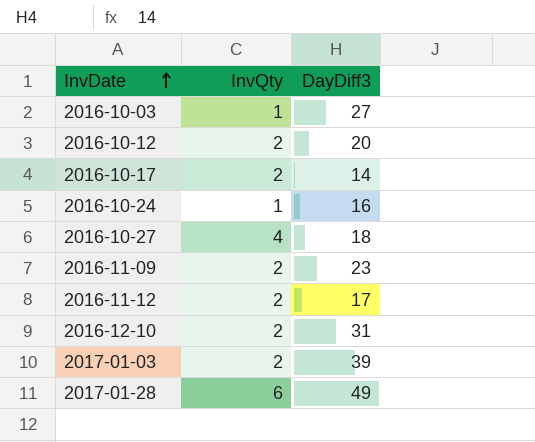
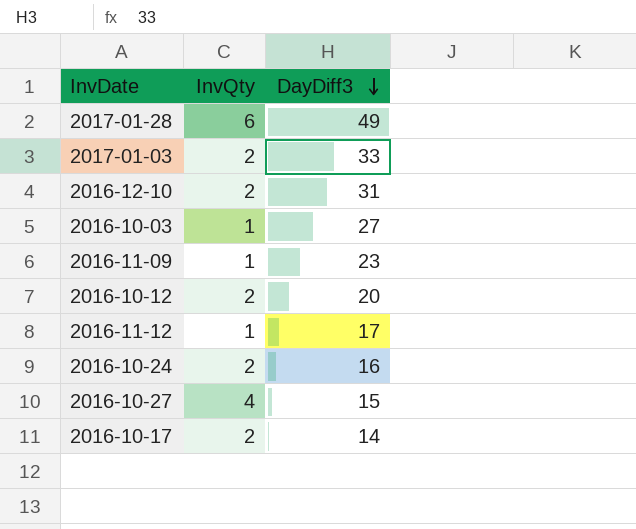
row order: InvDate ascending -> DayDiff3 descending
2017-01-03 | DayDiff3: 39 -> 33
2016-11-09 | InvQty: 2 -> 1
2016-11-12 | InvQty: 2 -> 1
2016-10-24 | InvQty: 1 -> 2
2016-10-27 | DayDiff3: 18 -> 15

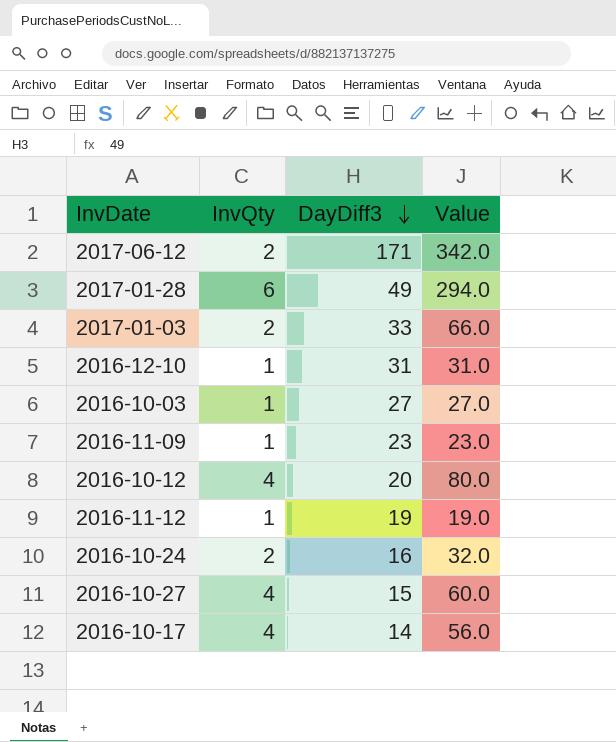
column Value | formula: none -> [InvQty] * [DayDiff3]
row 2017-06-12: none -> 2 | 171 | 342.0
2016-12-10 | InvQty: 2 -> 1
2016-10-12 | InvQty: 2 -> 4
2016-11-12 | DayDiff3: 17 -> 19
2016-10-17 | InvQty: 2 -> 4

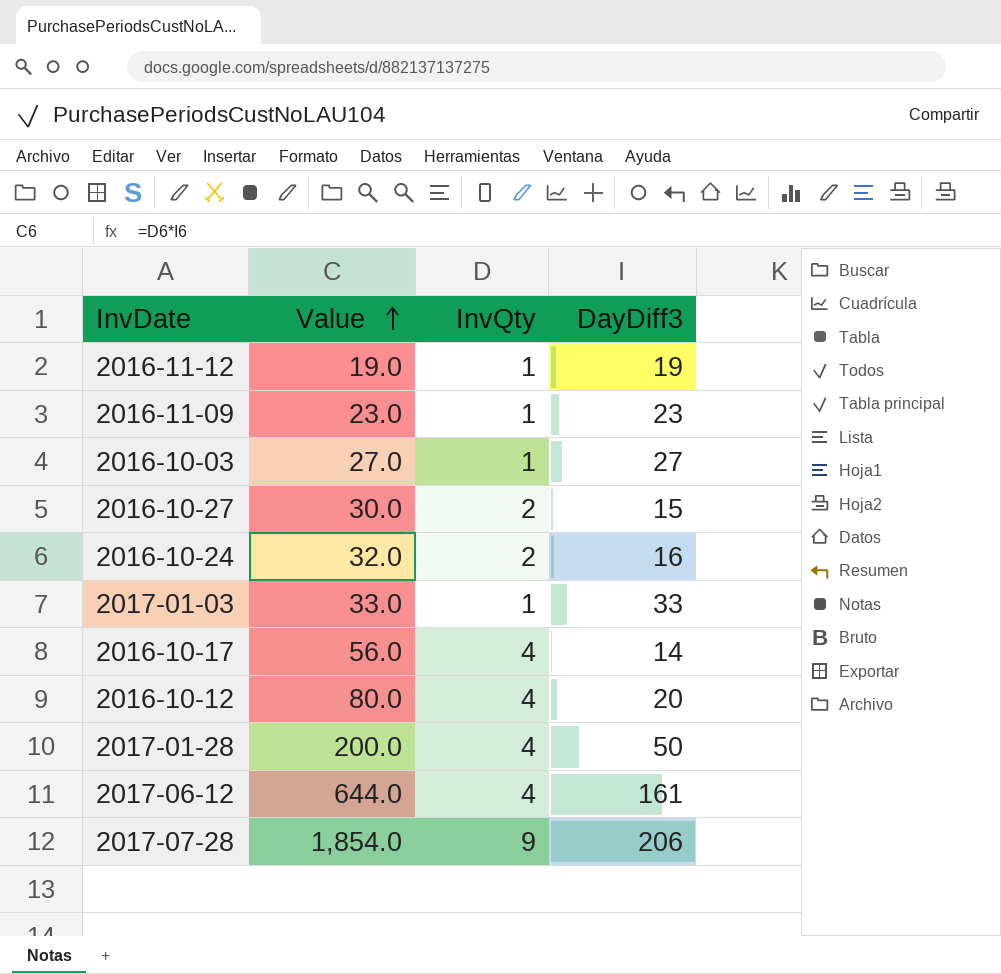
row order: DayDiff3 descending -> Value ascending
column Value | position: 4 -> 2
row 2016-12-10: 1 | 31 | 31.0 -> none
2016-10-27 | Value: 60.0 -> 30.0
2016-10-27 | InvQty: 4 -> 2
2017-01-03 | Value: 66.0 -> 33.0
2017-01-03 | InvQty: 2 -> 1
2017-01-28 | Value: 294.0 -> 200.0
2017-01-28 | InvQty: 6 -> 4
2017-01-28 | DayDiff3: 49 -> 50
2017-06-12 | Value: 342.0 -> 644.0
2017-06-12 | InvQty: 2 -> 4
2017-06-12 | DayDiff3: 171 -> 161
row 2017-07-28: none -> 1,854.0 | 9 | 206

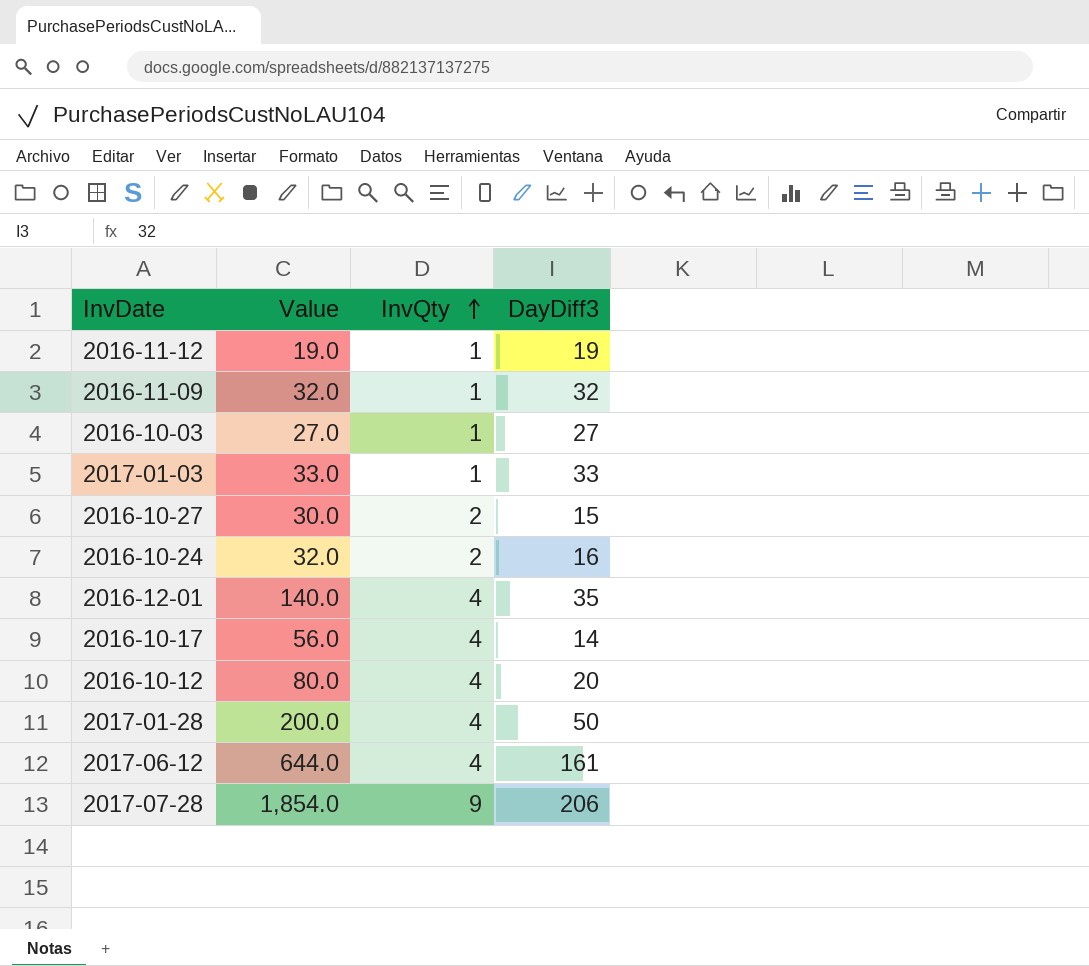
row order: Value ascending -> InvQty ascending
2016-11-09 | Value: 23.0 -> 32.0
2016-11-09 | DayDiff3: 23 -> 32
row 2016-12-01: none -> 140.0 | 4 | 35

